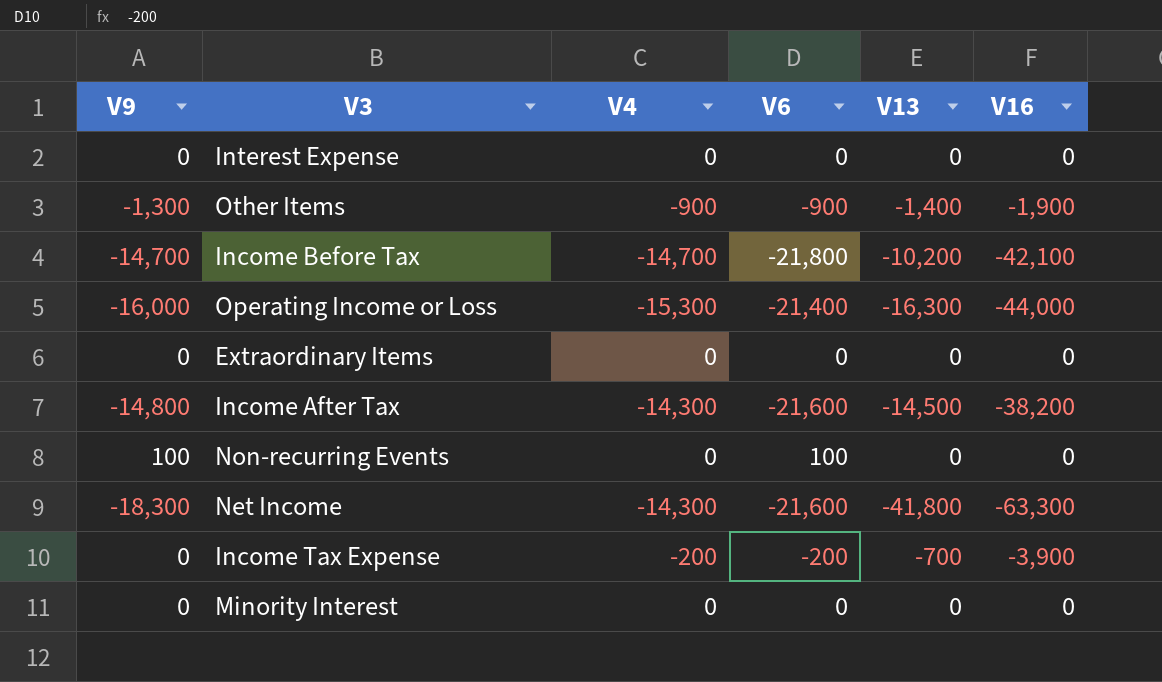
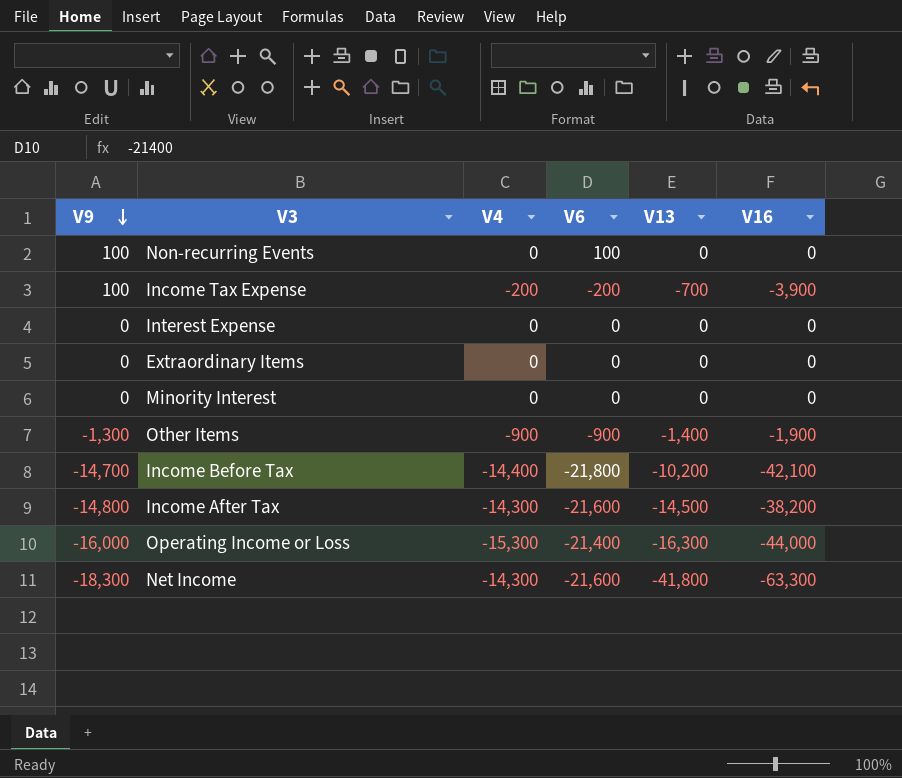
row order: none -> V9 descending
Income Tax Expense | V9: 0 -> 100
Income Before Tax | V4: -14,700 -> -14,400

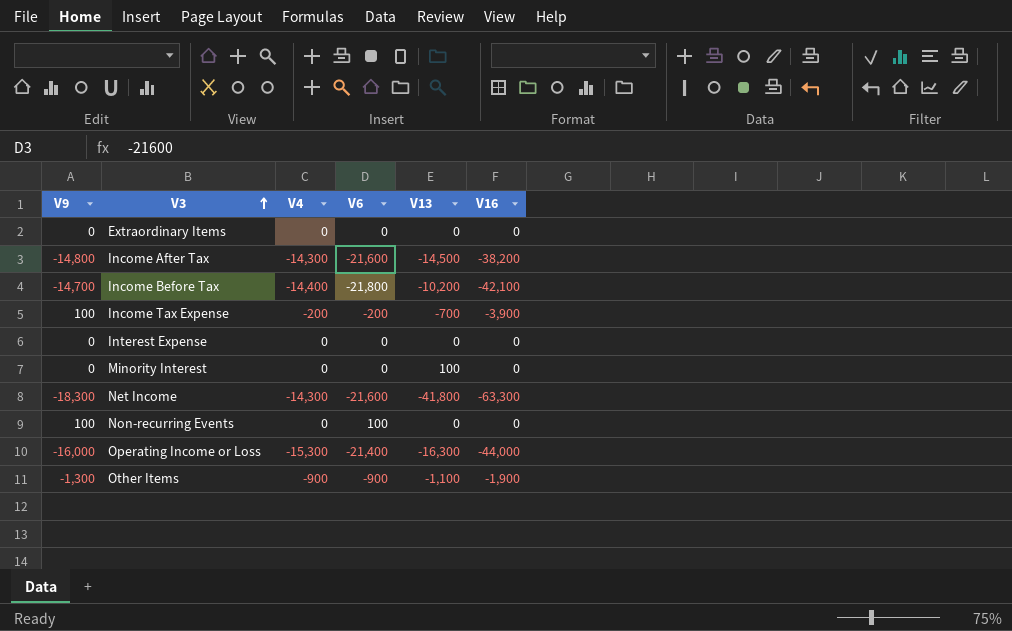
row order: V9 descending -> V3 ascending
Minority Interest | V13: 0 -> 100
Other Items | V13: -1,400 -> -1,100

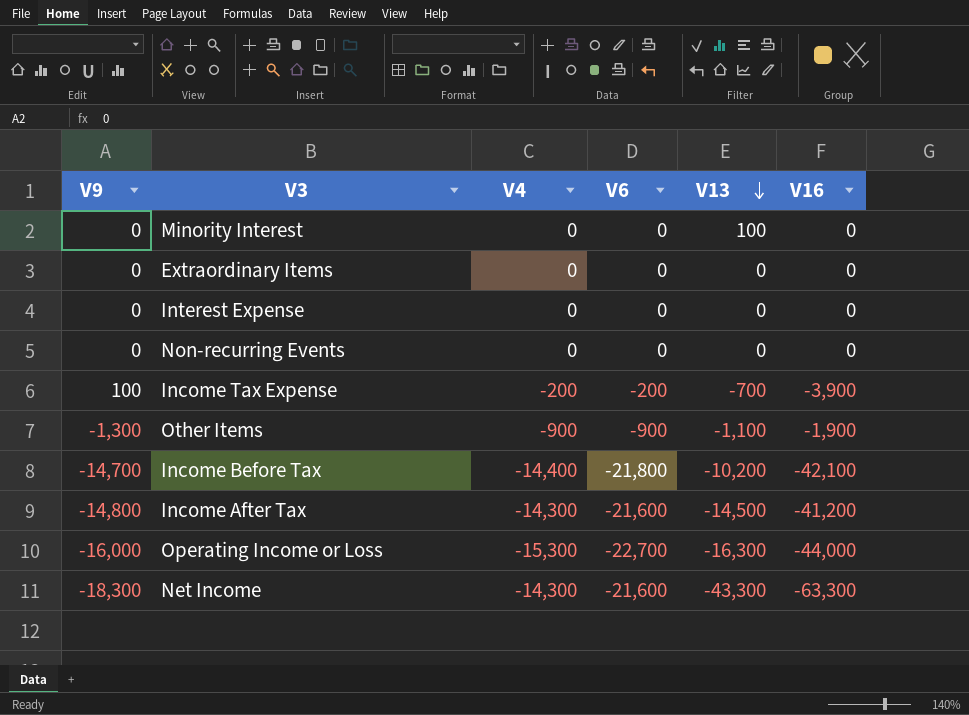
row order: V3 ascending -> V13 descending
Non-recurring Events | V9: 100 -> 0
Non-recurring Events | V6: 100 -> 0
Income After Tax | V16: -38,200 -> -41,200
Operating Income or Loss | V6: -21,400 -> -22,700
Net Income | V13: -41,800 -> -43,300

